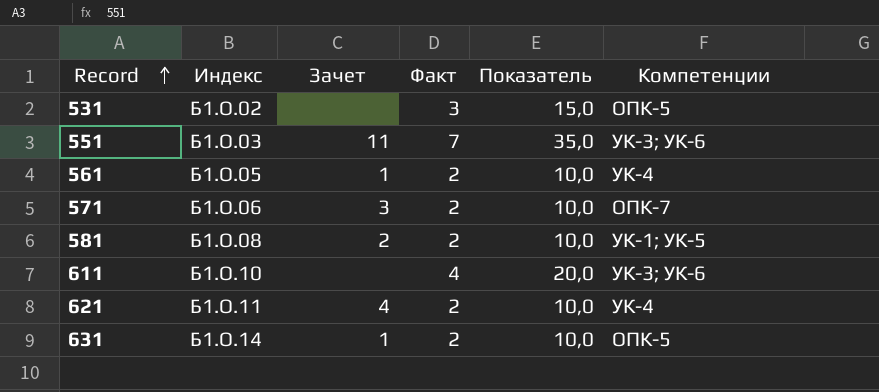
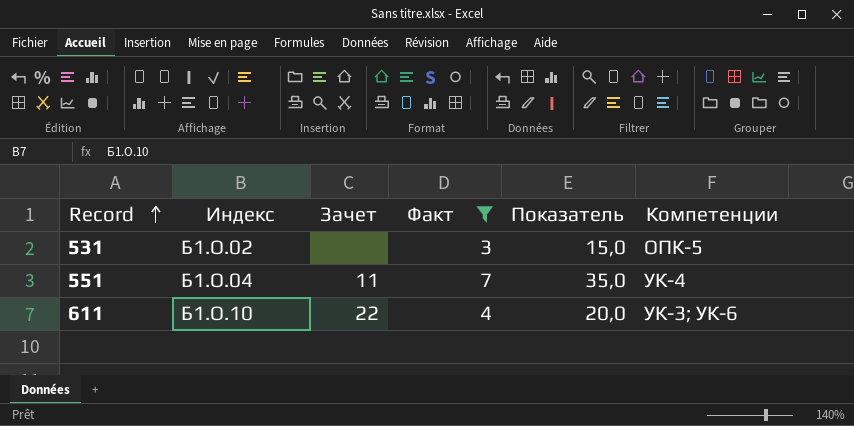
filter: none -> Факт != 2
551 | Индекс: Б1.О.03 -> Б1.О.04
551 | Компетенции: УК-3; УК-6 -> УК-4
611 | Зачет: none -> 22

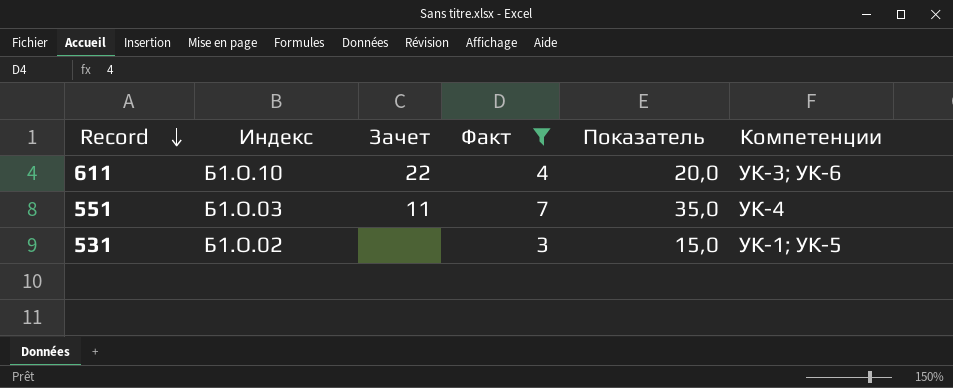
row order: Record ascending -> Record descending
551 | Индекс: Б1.О.04 -> Б1.О.03
531 | Компетенции: ОПК-5 -> УК-1; УК-5

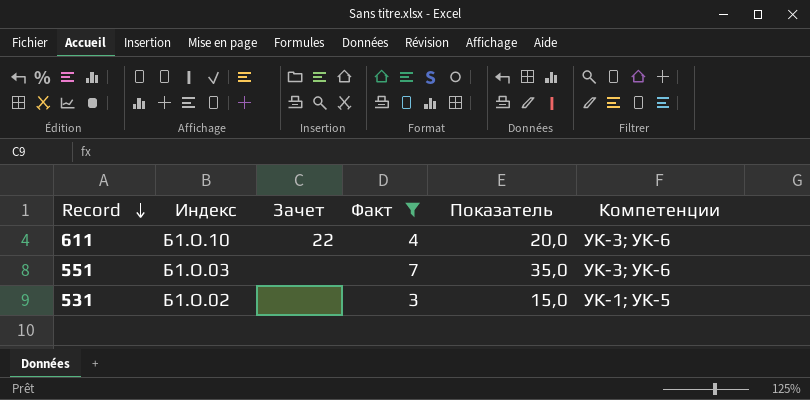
551 | Зачет: 11 -> none
551 | Компетенции: УК-4 -> УК-3; УК-6

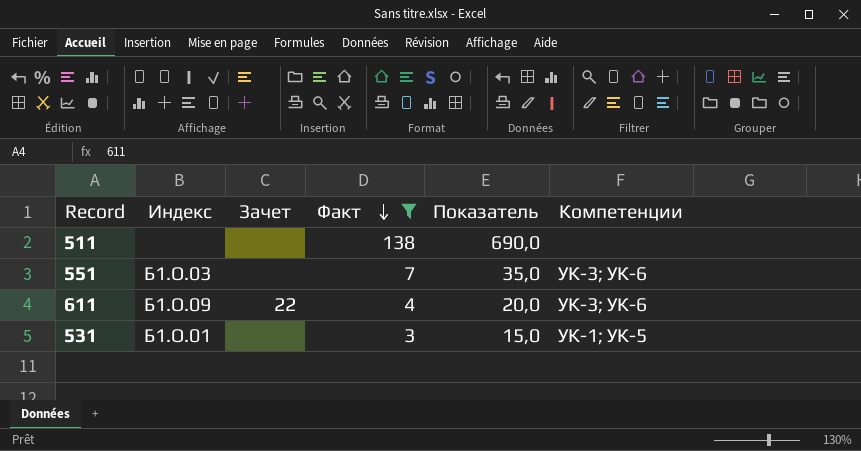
row order: Record descending -> Факт descending
row 511: none -> none | none | 138 | 690,0 | none
611 | Индекс: Б1.О.10 -> Б1.О.09
531 | Индекс: Б1.О.02 -> Б1.О.01

